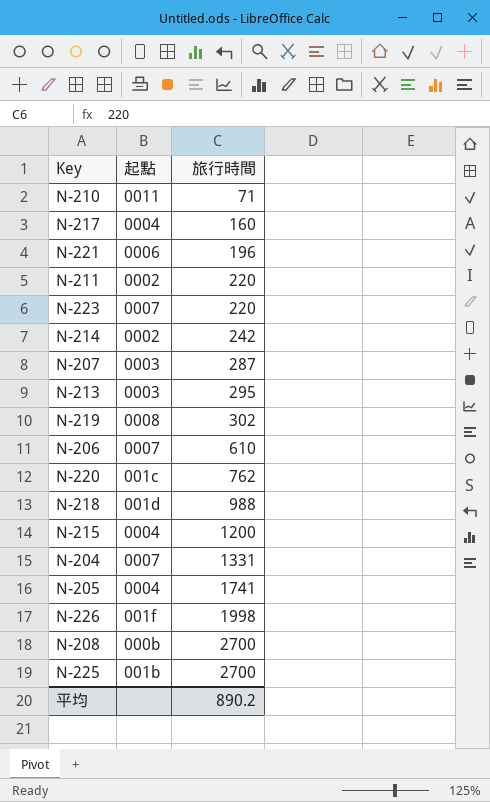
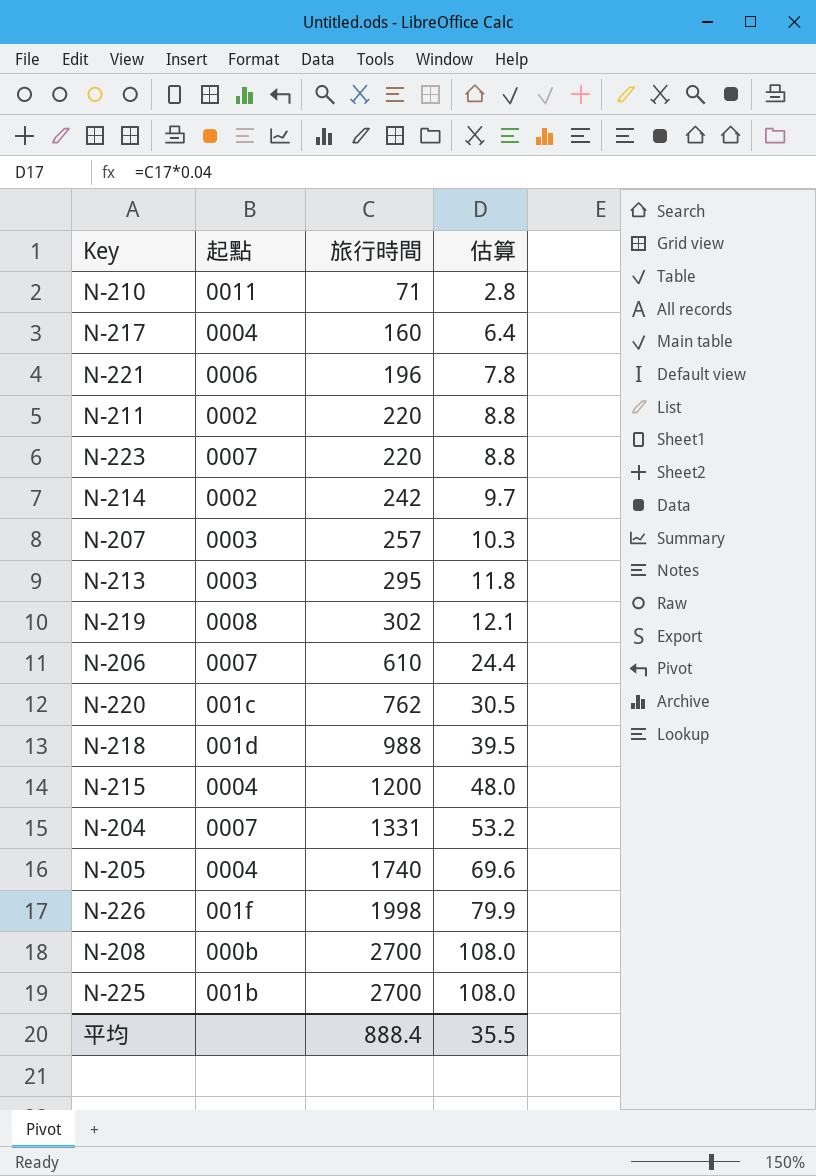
column 估算 | formula: none -> [旅行時間] * 0.04
N-207 | 旅行時間: 287 -> 257
N-205 | 旅行時間: 1741 -> 1740
平均 | 旅行時間: 890.2 -> 888.4

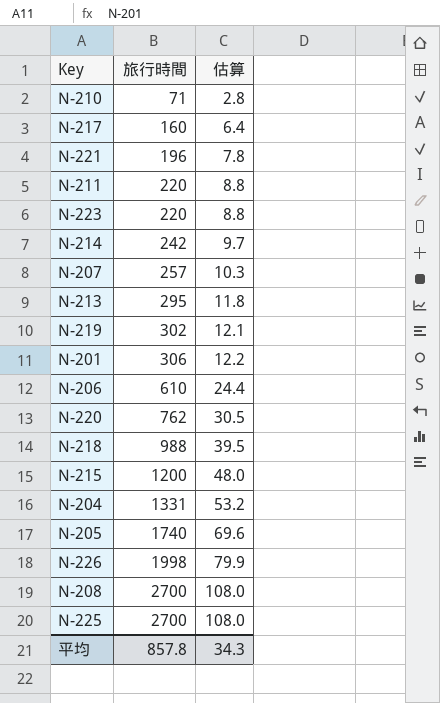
column 起點 | position: 2 -> none
row N-201: none -> 306 | 12.2
平均 | 旅行時間: 888.4 -> 857.8
平均 | 估算: 35.5 -> 34.3

